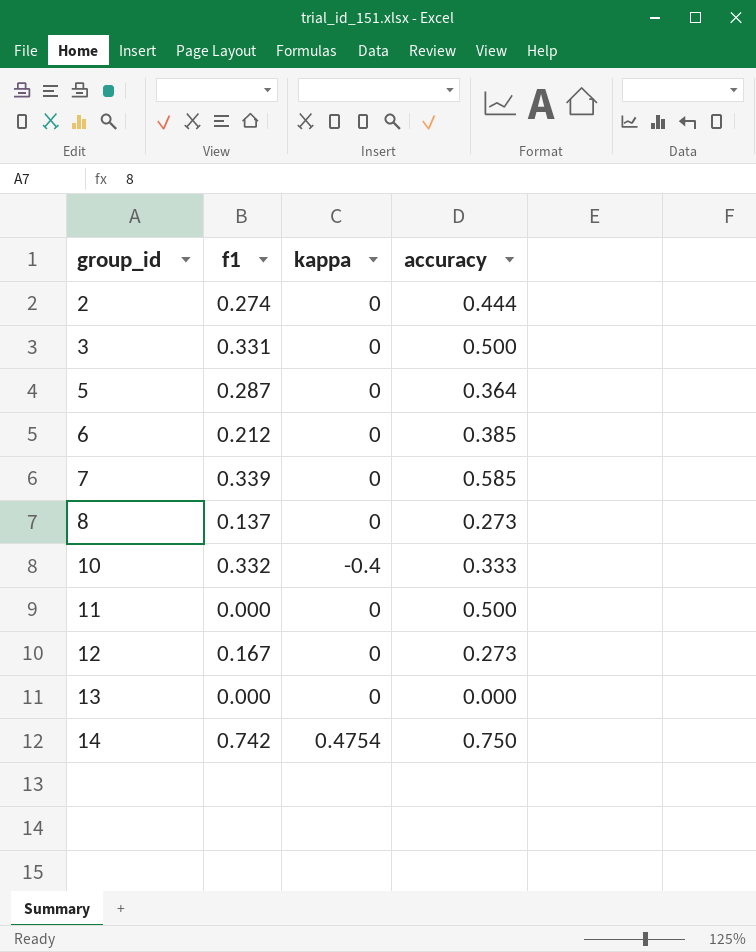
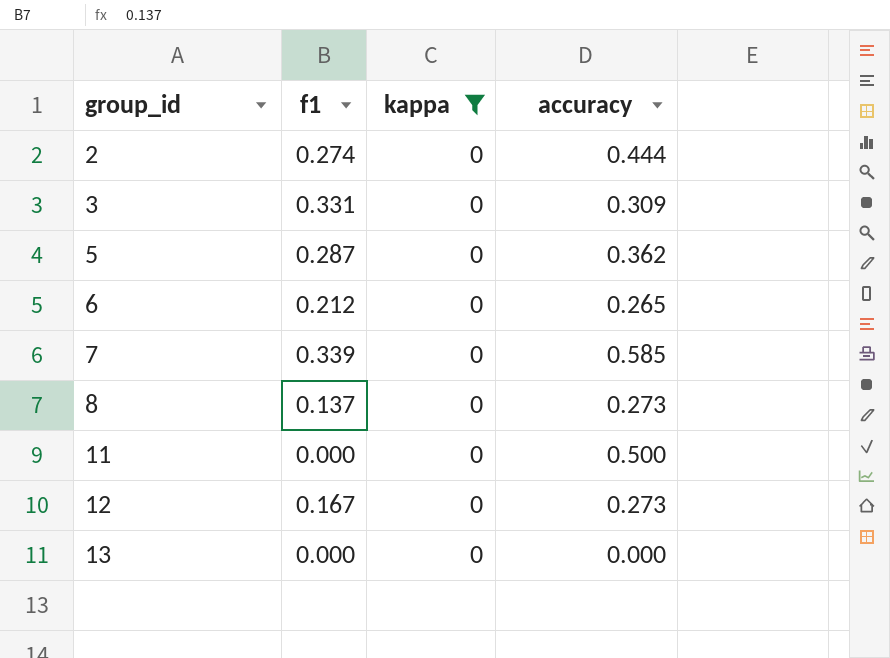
filter: none -> kappa = 0
3 | accuracy: 0.500 -> 0.309
5 | accuracy: 0.364 -> 0.362
6 | accuracy: 0.385 -> 0.265

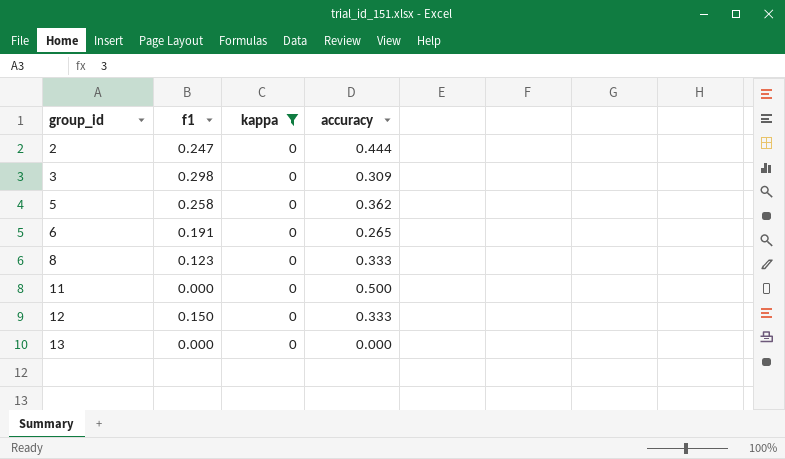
row 7: 0.339 | 0 | 0.585 -> none
2 | f1: 0.274 -> 0.247
3 | f1: 0.331 -> 0.298
5 | f1: 0.287 -> 0.258
6 | f1: 0.212 -> 0.191
8 | f1: 0.137 -> 0.123
8 | accuracy: 0.273 -> 0.333
12 | f1: 0.167 -> 0.150
12 | accuracy: 0.273 -> 0.333

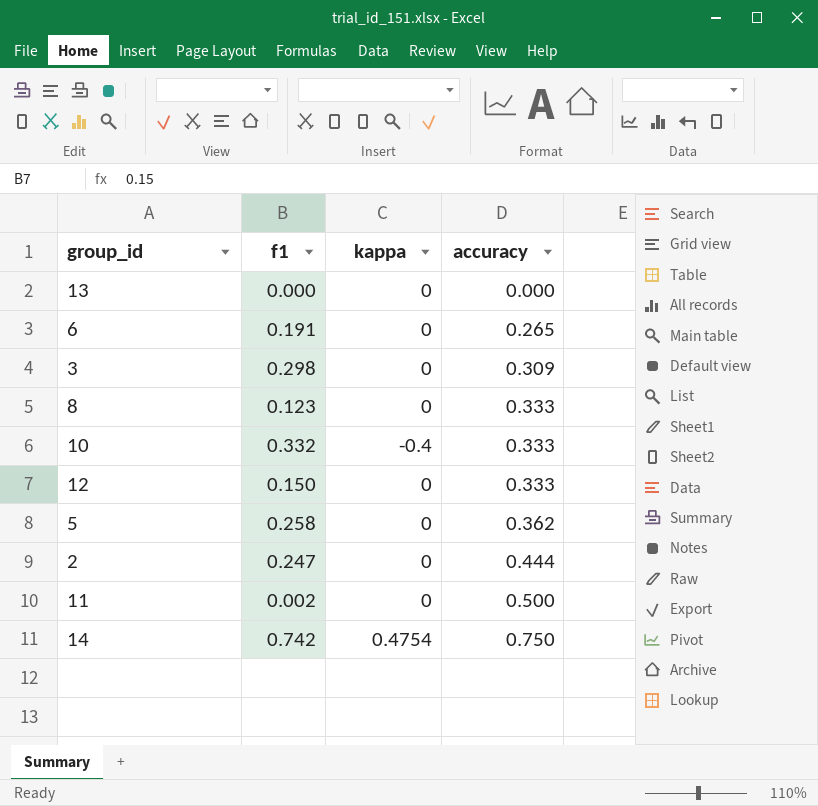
filter: kappa = 0 -> none
row order: group_id ascending -> accuracy ascending
11 | f1: 0.000 -> 0.002

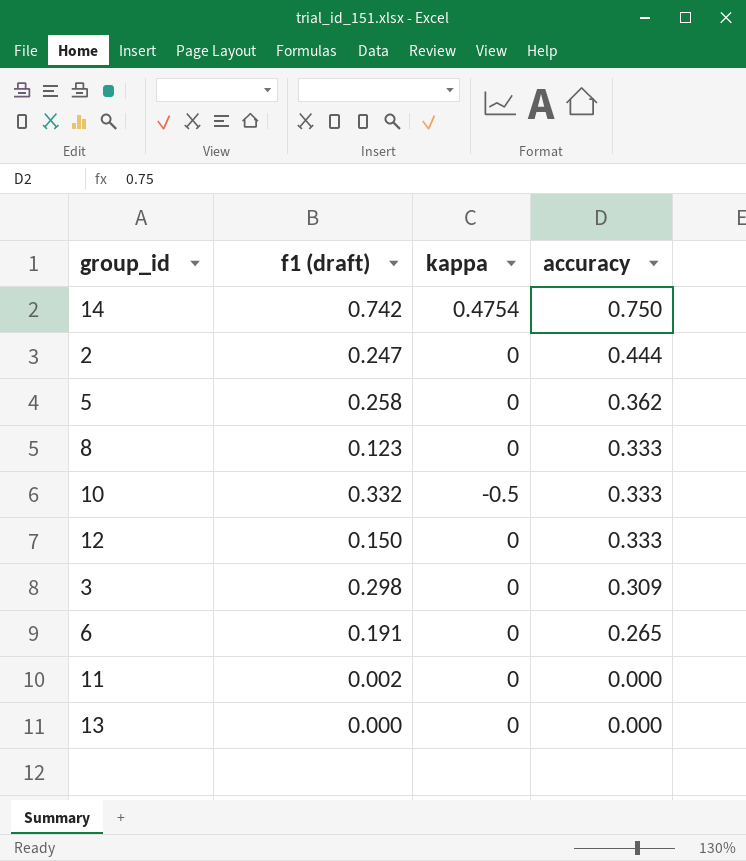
row order: accuracy ascending -> accuracy descending
column name: f1 -> f1 (draft)
10 | kappa: -0.4 -> -0.5
11 | accuracy: 0.500 -> 0.000

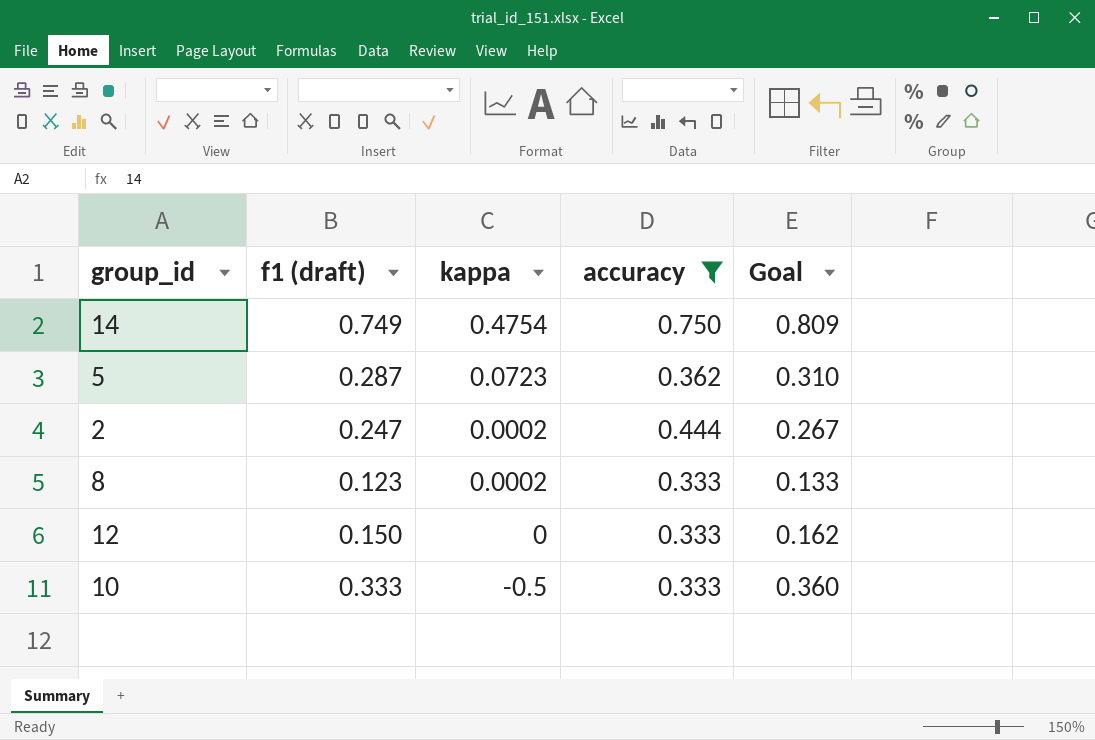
filter: none -> accuracy >= 0.333
row order: accuracy descending -> kappa descending
column Goal | formula: none -> [f1 (draft)] * 1.08
14 | f1 (draft): 0.742 -> 0.749
5 | f1 (draft): 0.258 -> 0.287
5 | kappa: 0 -> 0.0723
2 | kappa: 0 -> 0.0002
8 | kappa: 0 -> 0.0002
10 | f1 (draft): 0.332 -> 0.333

